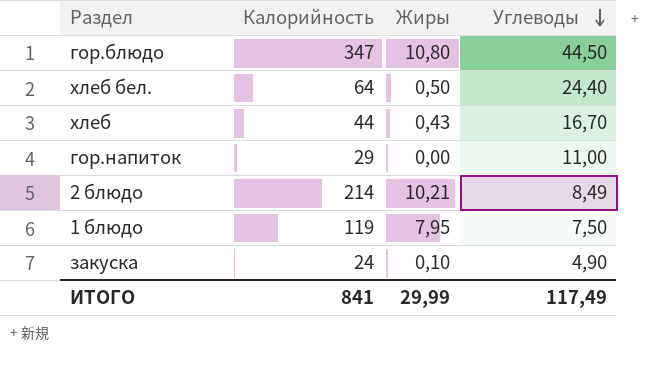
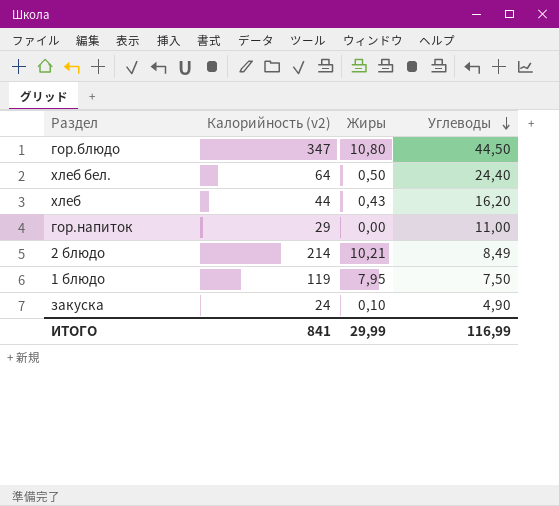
column name: Калорийность -> Калорийность (v2)
хлеб | Углеводы: 16,70 -> 16,20
ИТОГО | Углеводы: 117,49 -> 116,99

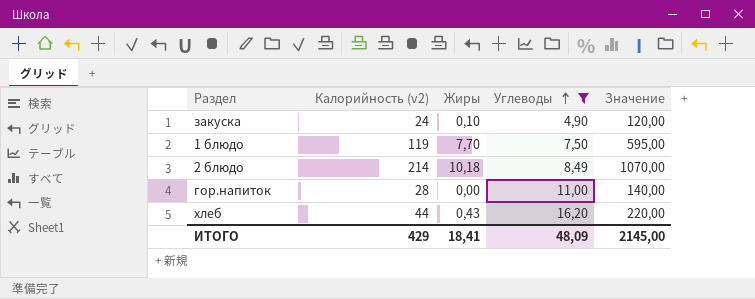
filter: none -> Углеводы <= 16,20
row order: Углеводы descending -> Углеводы ascending
column Значение | formula: none -> [Калорийность (v2)] * 5
1 блюдо | Жиры: 7,95 -> 7,70
2 блюдо | Жиры: 10,21 -> 10,18
гор.напиток | Калорийность (v2): 29 -> 28
ИТОГО | Калорийность (v2): 841 -> 429
ИТОГО | Жиры: 29,99 -> 18,41
ИТОГО | Углеводы: 116,99 -> 48,09

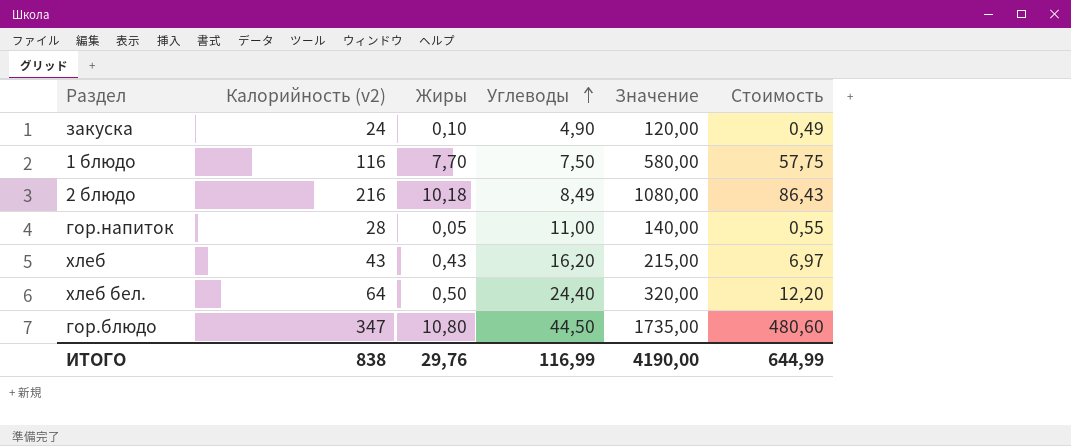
filter: Углеводы <= 16,20 -> none
column Стоимость | formula: none -> [Жиры] * [Углеводы]
1 блюдо | Калорийность (v2): 119 -> 116
1 блюдо | Значение: 595,00 -> 580,00
2 блюдо | Калорийность (v2): 214 -> 216
2 блюдо | Значение: 1070,00 -> 1080,00
гор.напиток | Жиры: 0,00 -> 0,05
хлеб | Калорийность (v2): 44 -> 43
хлеб | Значение: 220,00 -> 215,00
ИТОГО | Калорийность (v2): 429 -> 838
ИТОГО | Жиры: 18,41 -> 29,76
ИТОГО | Углеводы: 48,09 -> 116,99
ИТОГО | Значение: 2145,00 -> 4190,00

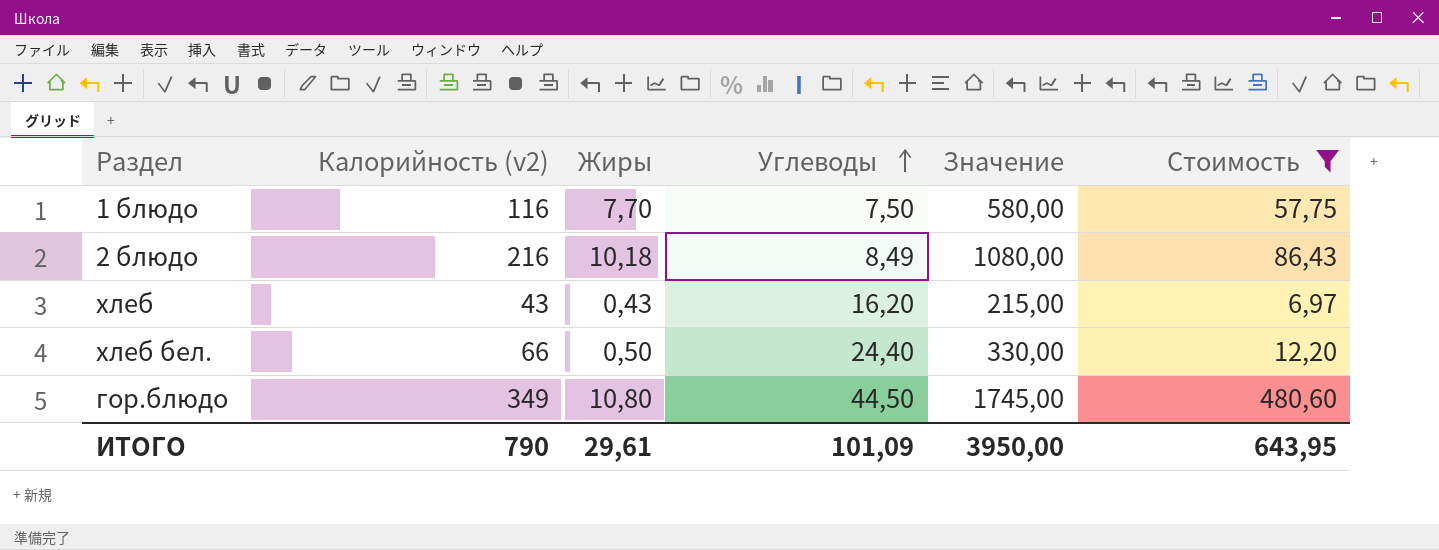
filter: none -> Стоимость >= 6,97
хлеб бел. | Калорийность (v2): 64 -> 66
хлеб бел. | Значение: 320,00 -> 330,00
гор.блюдо | Калорийность (v2): 347 -> 349
гор.блюдо | Значение: 1735,00 -> 1745,00
ИТОГО | Калорийность (v2): 838 -> 790
ИТОГО | Жиры: 29,76 -> 29,61
ИТОГО | Углеводы: 116,99 -> 101,09
ИТОГО | Значение: 4190,00 -> 3950,00
ИТОГО | Стоимость: 644,99 -> 643,95

